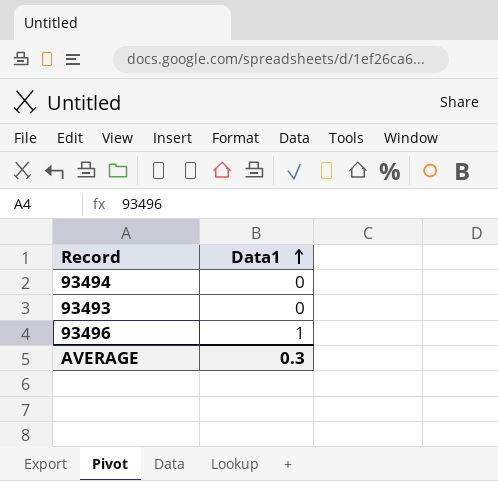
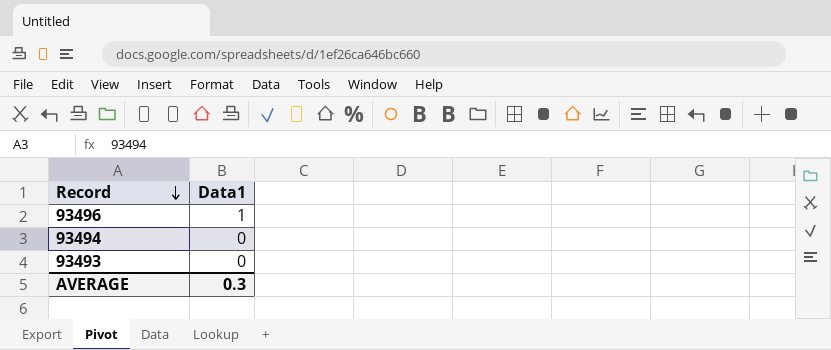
row order: Data1 ascending -> Record descending

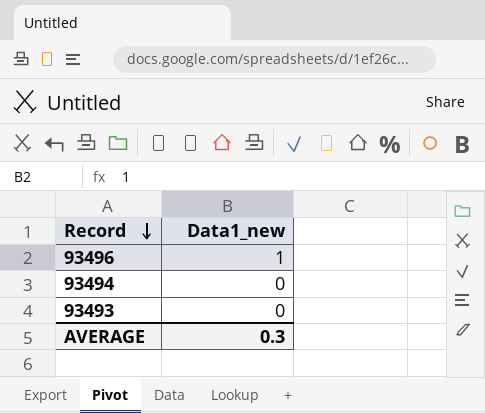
column name: Data1 -> Data1_new

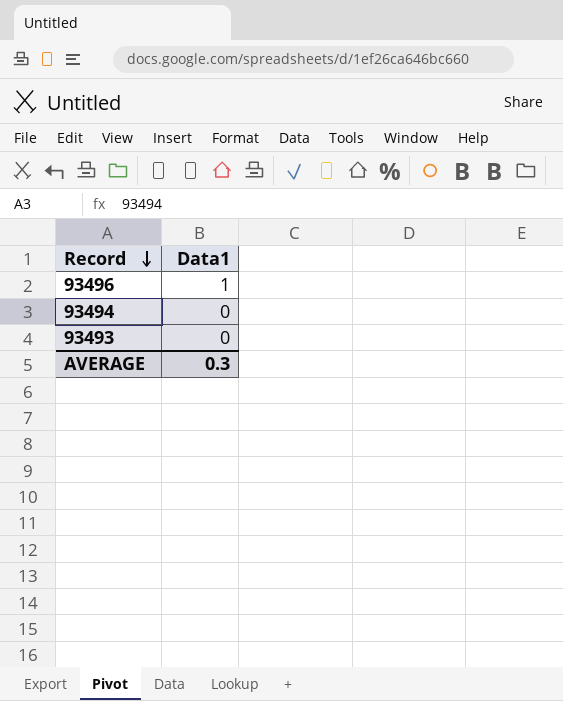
column name: Data1_new -> Data1

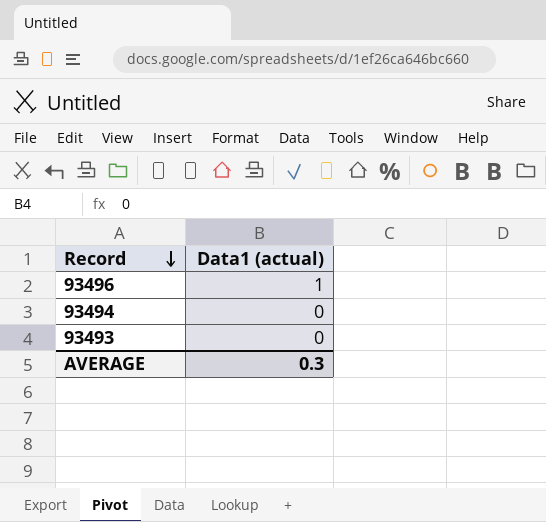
column name: Data1 -> Data1 (actual)

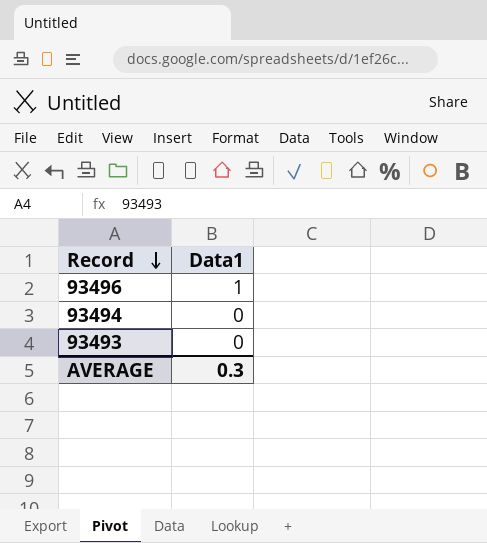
column name: Data1 (actual) -> Data1

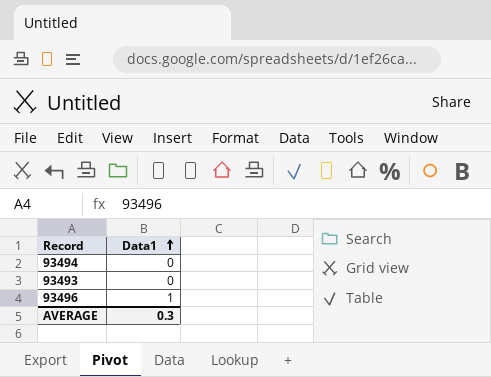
row order: Record descending -> Data1 ascending

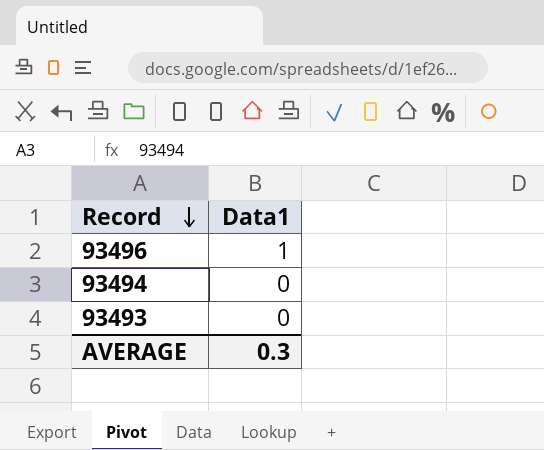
row order: Data1 ascending -> Record descending

